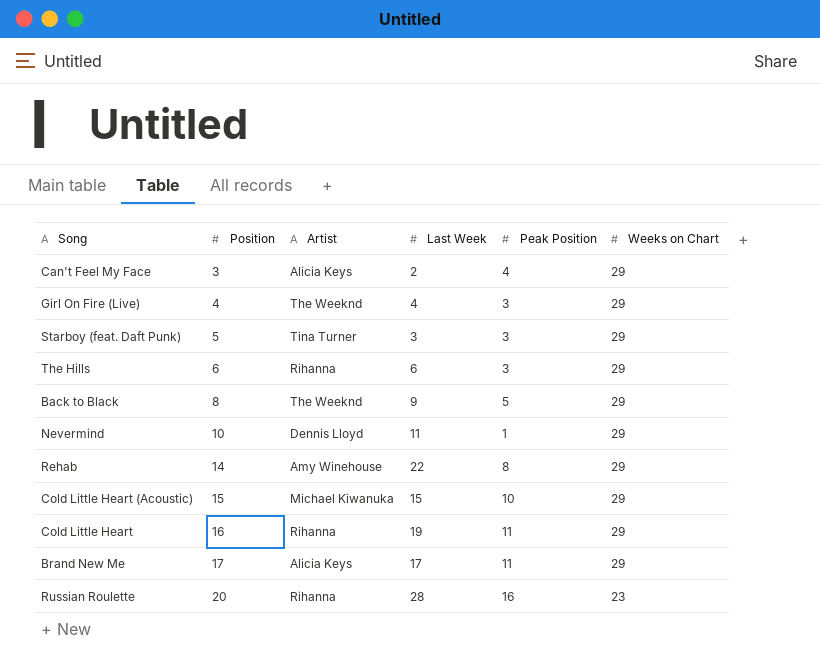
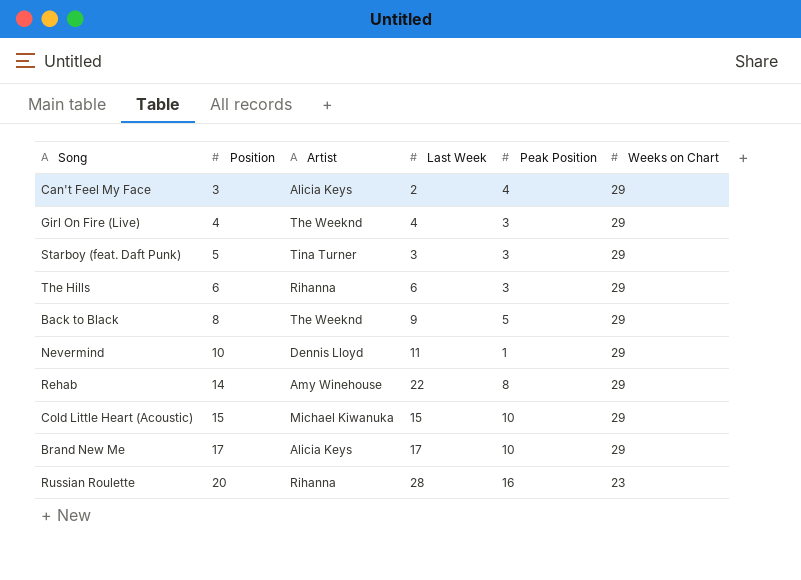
row Cold Little Heart: 16 | Rihanna | 19 | 11 | 29 -> none
Brand New Me | Peak Position: 11 -> 10

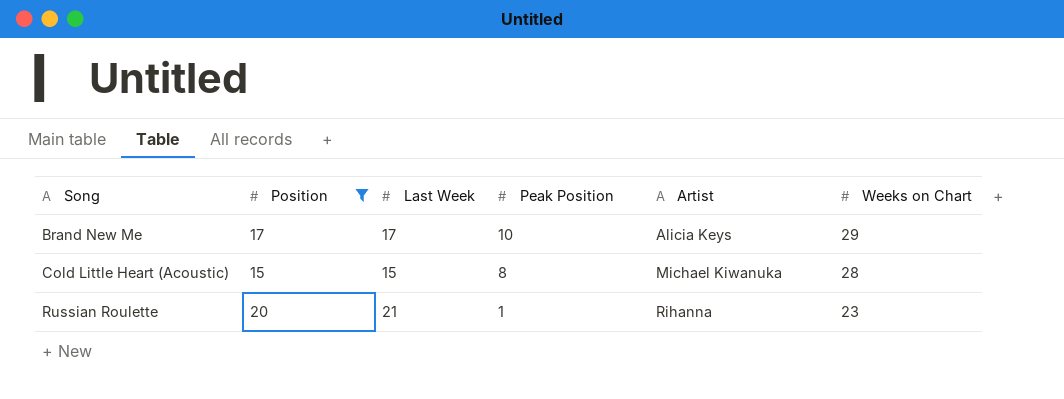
filter: none -> Position >= 15
row order: Position ascending -> Song ascending
column Artist | position: 3 -> 5
Cold Little Heart (Acoustic) | Peak Position: 10 -> 8
Cold Little Heart (Acoustic) | Weeks on Chart: 29 -> 28
Russian Roulette | Last Week: 28 -> 21
Russian Roulette | Peak Position: 16 -> 1

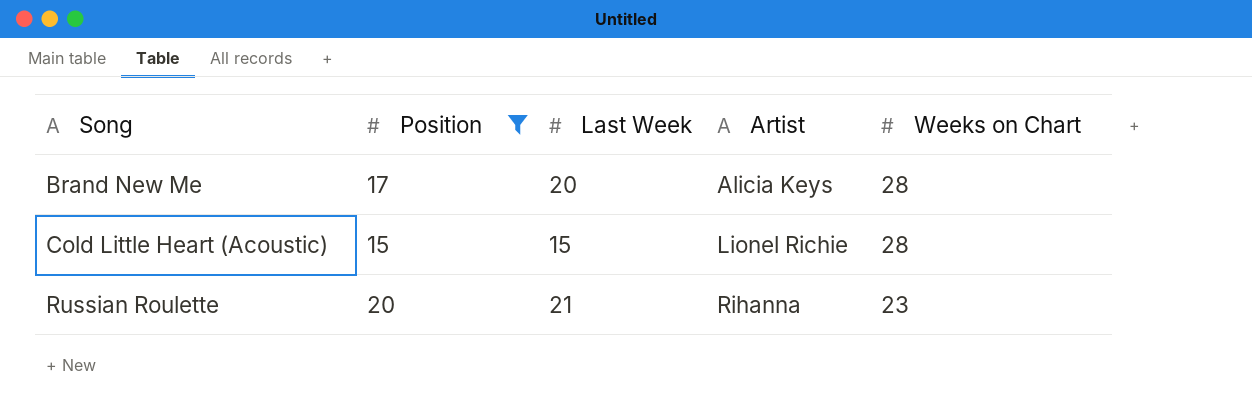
column Peak Position | position: 4 -> none
Brand New Me | Last Week: 17 -> 20
Brand New Me | Weeks on Chart: 29 -> 28
Cold Little Heart (Acoustic) | Artist: Michael Kiwanuka -> Lionel Richie

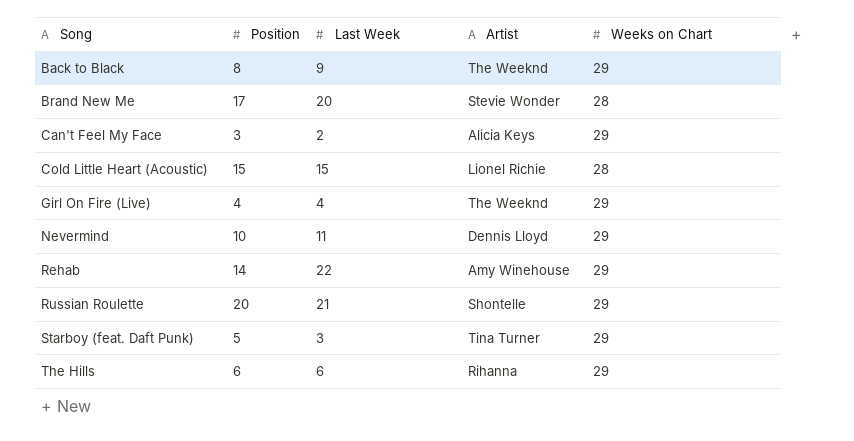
filter: Position >= 15 -> none
Brand New Me | Artist: Alicia Keys -> Stevie Wonder
Russian Roulette | Artist: Rihanna -> Shontelle
Russian Roulette | Weeks on Chart: 23 -> 29

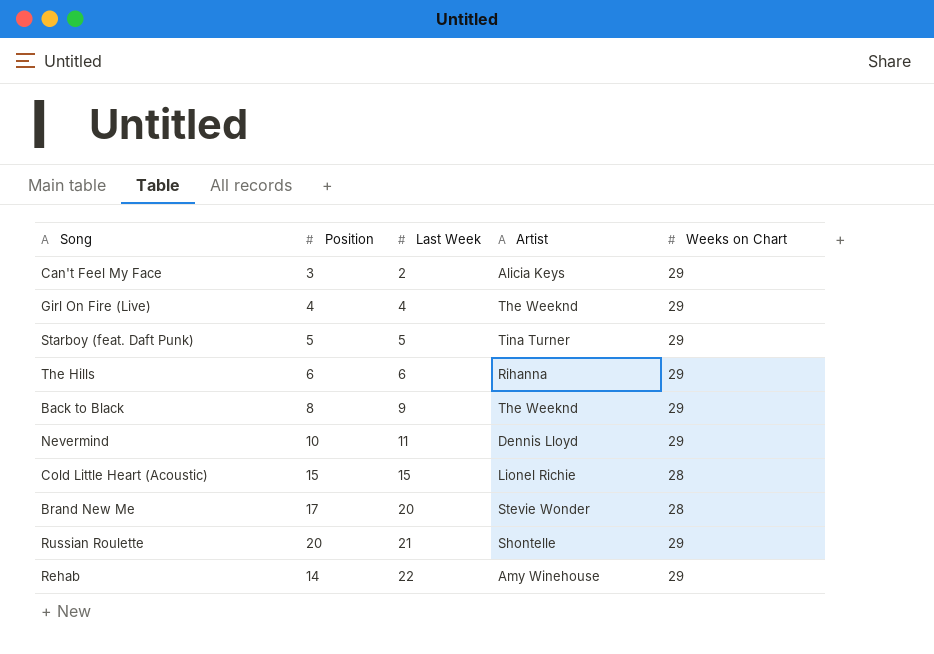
row order: Song ascending -> Last Week ascending
Starboy (feat. Daft Punk) | Last Week: 3 -> 5

